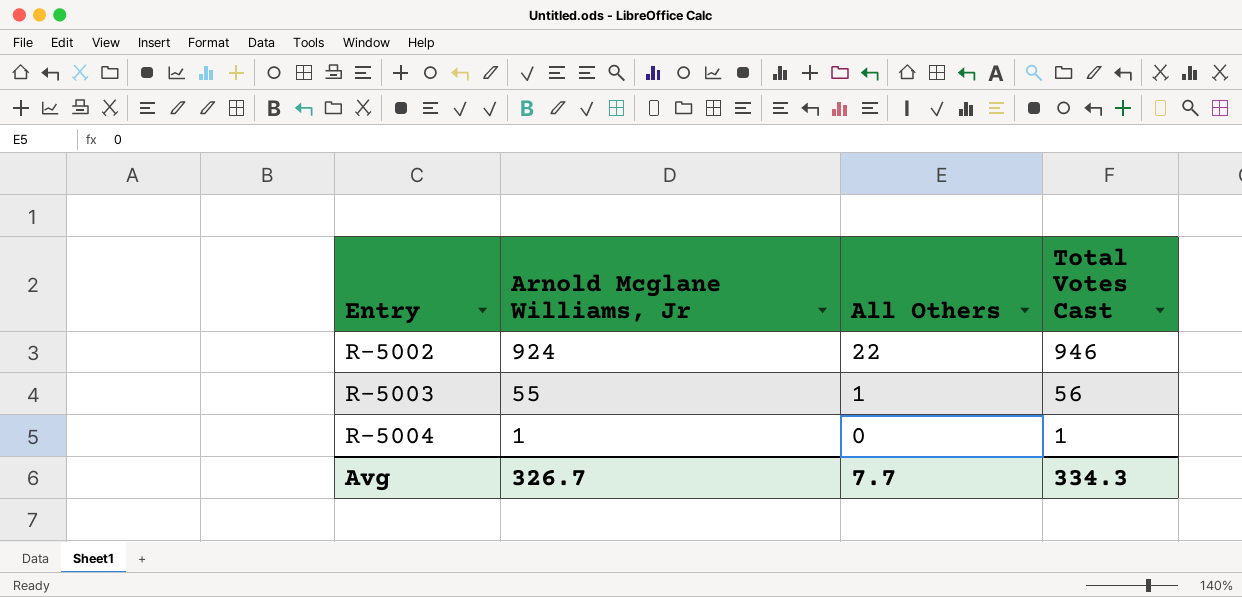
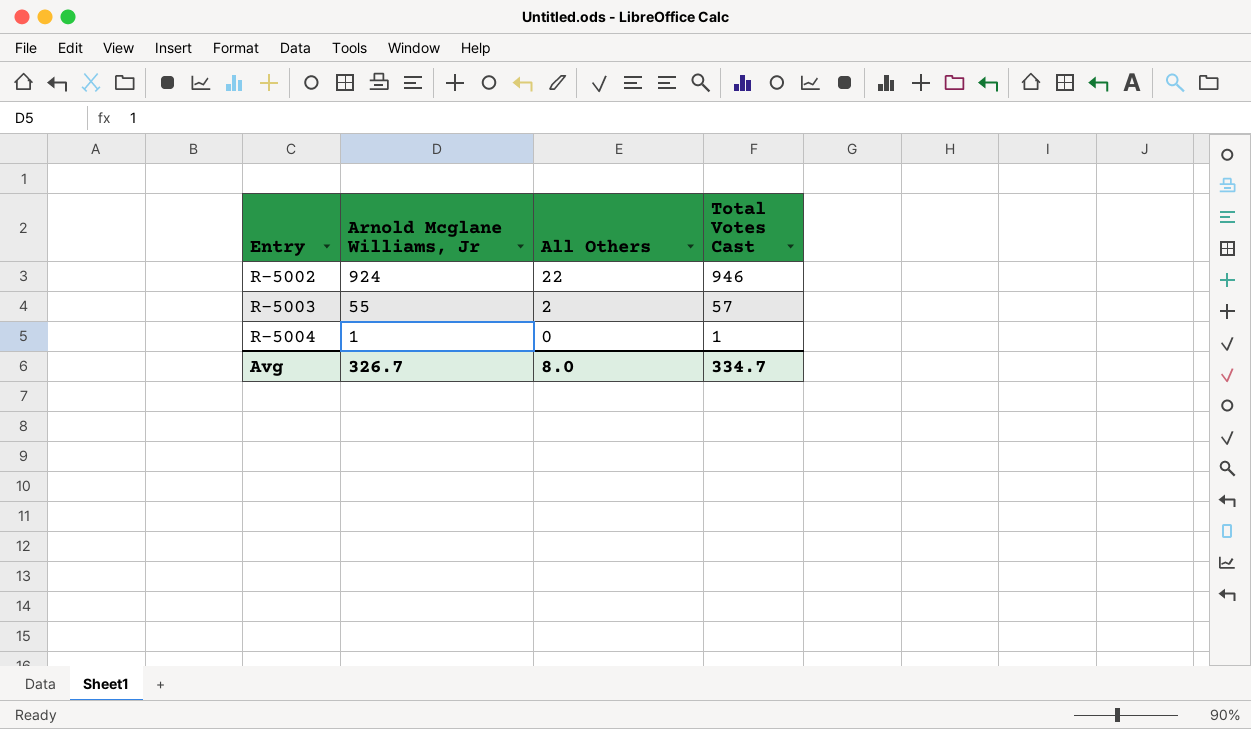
R-5003 | All Others: 1 -> 2
R-5003 | Total Votes Cast: 56 -> 57
Avg | All Others: 7.7 -> 8.0
Avg | Total Votes Cast: 334.3 -> 334.7

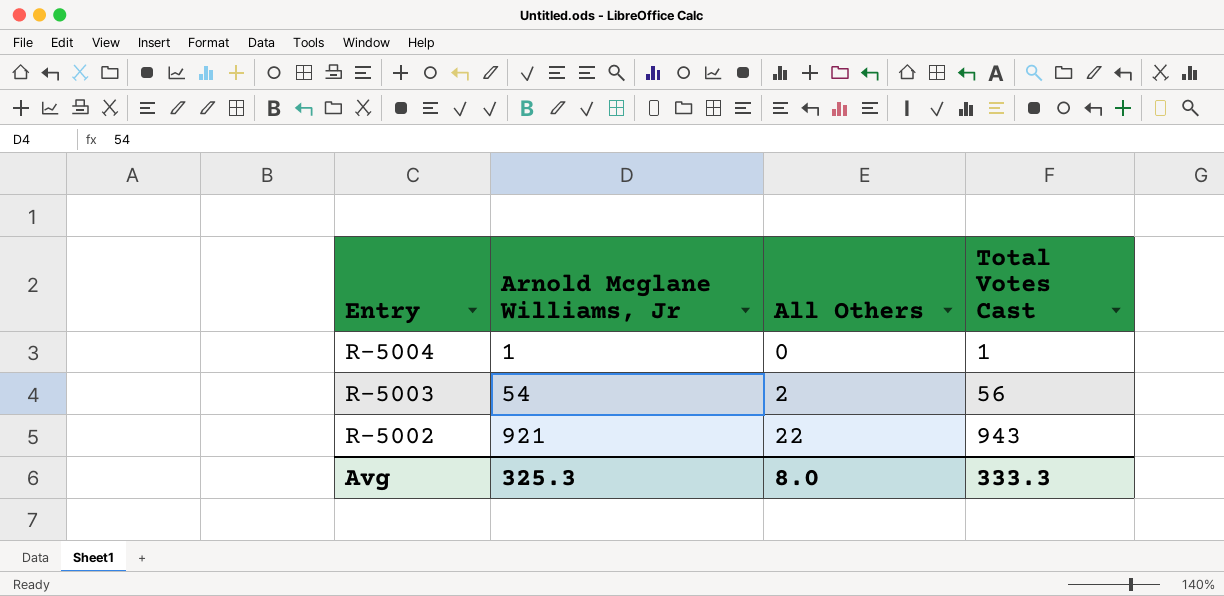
row order: Entry ascending -> Entry descending
R-5003 | Arnold Mcglane Williams, Jr: 55 -> 54
R-5003 | Total Votes Cast: 57 -> 56
R-5002 | Arnold Mcglane Williams, Jr: 924 -> 921
R-5002 | Total Votes Cast: 946 -> 943
Avg | Arnold Mcglane Williams, Jr: 326.7 -> 325.3
Avg | Total Votes Cast: 334.7 -> 333.3

